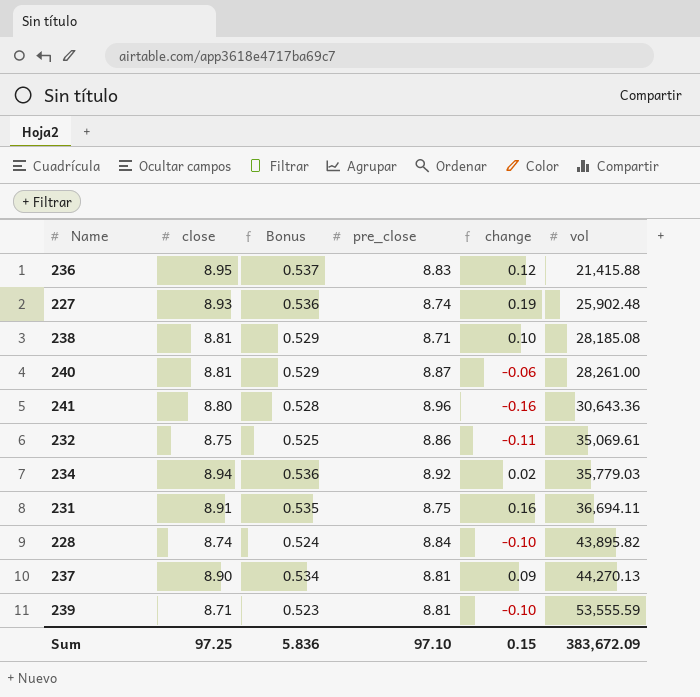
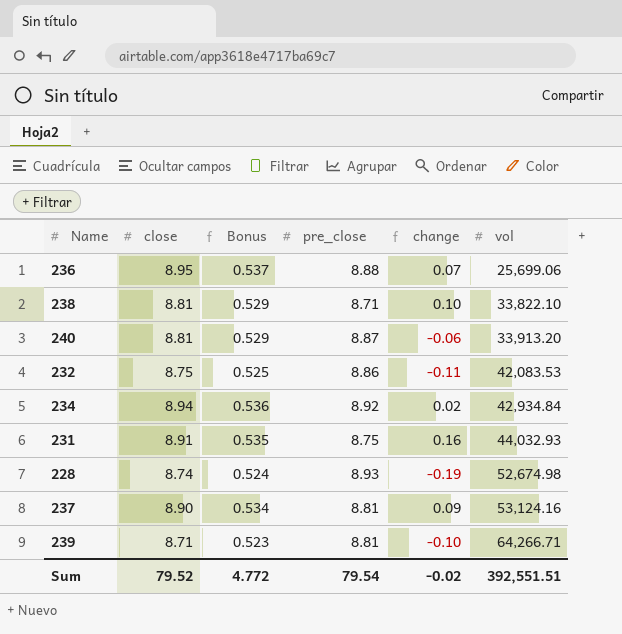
row 227: 8.93 | 0.536 | 8.74 | 0.19 | 25,902.48 -> none
row 241: 8.80 | 0.528 | 8.96 | -0.16 | 30,643.36 -> none
236 | pre_close: 8.83 -> 8.88
236 | change: 0.12 -> 0.07
236 | vol: 21,415.88 -> 25,699.06
238 | vol: 28,185.08 -> 33,822.10
240 | vol: 28,261.00 -> 33,913.20
232 | vol: 35,069.61 -> 42,083.53
234 | vol: 35,779.03 -> 42,934.84
231 | vol: 36,694.11 -> 44,032.93
228 | pre_close: 8.84 -> 8.93
228 | change: -0.10 -> -0.19
228 | vol: 43,895.82 -> 52,674.98
237 | vol: 44,270.13 -> 53,124.16
239 | vol: 53,555.59 -> 64,266.71
Sum | close: 97.25 -> 79.52
Sum | Bonus: 5.836 -> 4.772
Sum | pre_close: 97.10 -> 79.54
Sum | change: 0.15 -> -0.02
Sum | vol: 383,672.09 -> 392,551.51

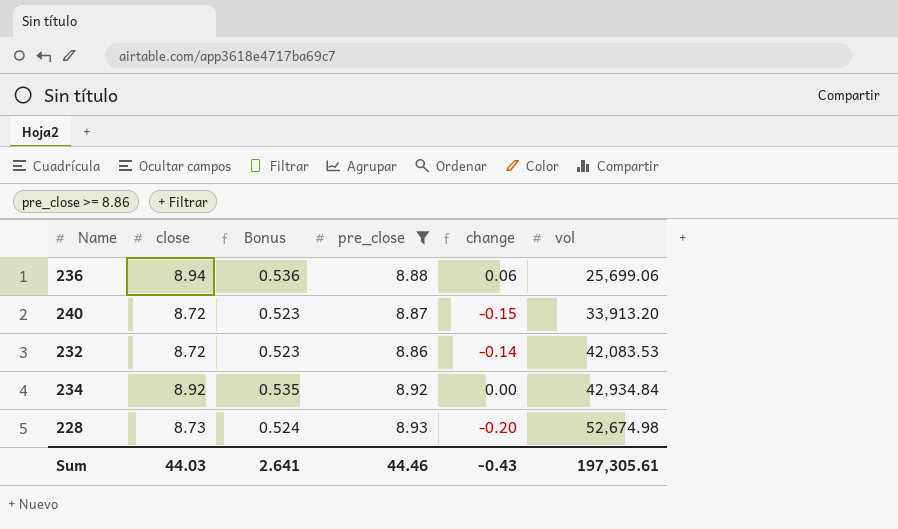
filter: none -> pre_close >= 8.86
236 | close: 8.95 -> 8.94
236 | Bonus: 0.537 -> 0.536
236 | change: 0.07 -> 0.06
240 | close: 8.81 -> 8.72
240 | Bonus: 0.529 -> 0.523
240 | change: -0.06 -> -0.15
232 | close: 8.75 -> 8.72
232 | Bonus: 0.525 -> 0.523
232 | change: -0.11 -> -0.14
234 | close: 8.94 -> 8.92
234 | Bonus: 0.536 -> 0.535
234 | change: 0.02 -> 0.00
228 | close: 8.74 -> 8.73
228 | change: -0.19 -> -0.20
Sum | close: 79.52 -> 44.03
Sum | Bonus: 4.772 -> 2.641
Sum | pre_close: 79.54 -> 44.46
Sum | change: -0.02 -> -0.43
Sum | vol: 392,551.51 -> 197,305.61

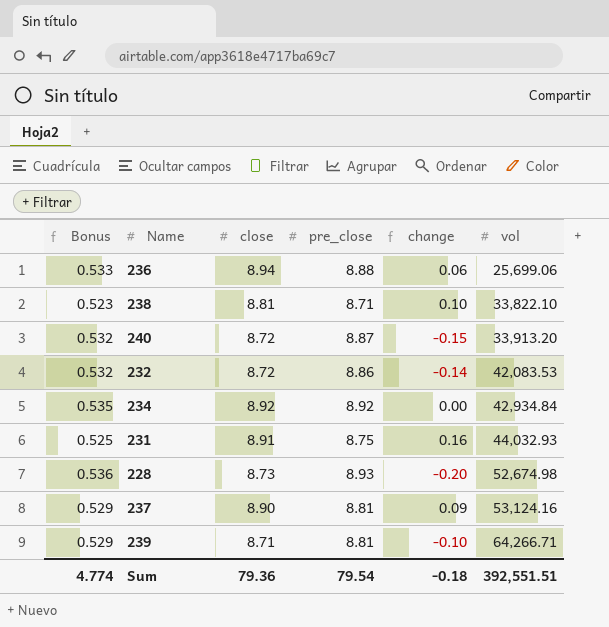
filter: pre_close >= 8.86 -> none
column Bonus | formula: [close] * 0.06 -> [pre_close] * 0.06
column Bonus | position: 3 -> 1
Sum | Bonus: 2.641 -> 4.774
Sum | close: 44.03 -> 79.36
Sum | pre_close: 44.46 -> 79.54
Sum | change: -0.43 -> -0.18
Sum | vol: 197,305.61 -> 392,551.51

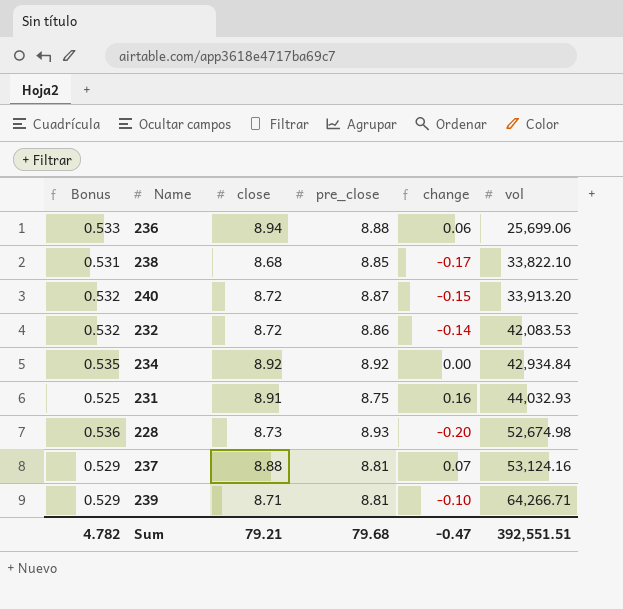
238 | Bonus: 0.523 -> 0.531
238 | close: 8.81 -> 8.68
238 | pre_close: 8.71 -> 8.85
238 | change: 0.10 -> -0.17
237 | close: 8.90 -> 8.88
237 | change: 0.09 -> 0.07
Sum | Bonus: 4.774 -> 4.782
Sum | close: 79.36 -> 79.21
Sum | pre_close: 79.54 -> 79.68
Sum | change: -0.18 -> -0.47

